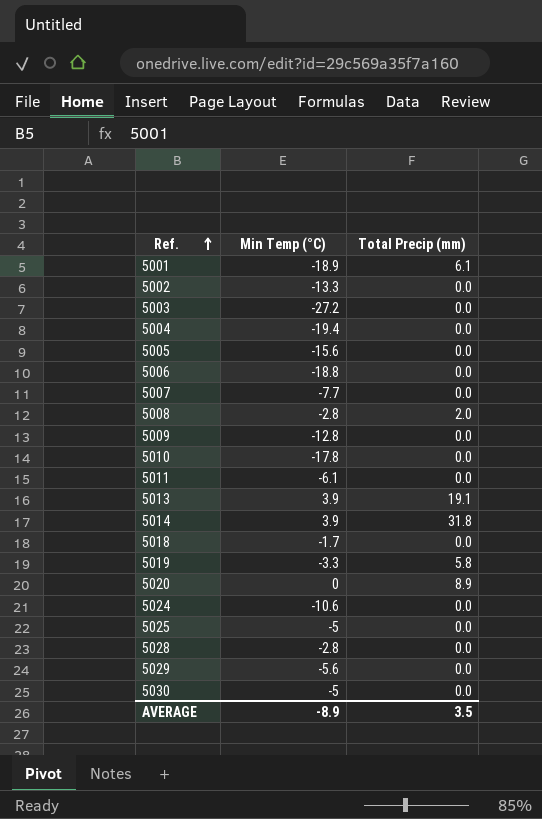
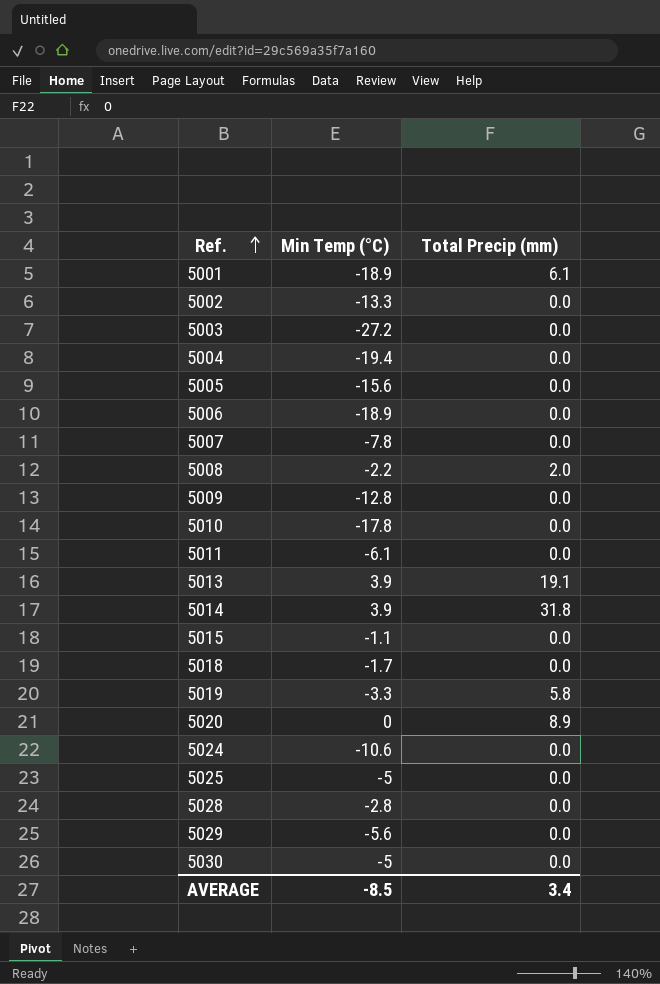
5006 | Min Temp (°C): -18.8 -> -18.9
5007 | Min Temp (°C): -7.7 -> -7.8
5008 | Min Temp (°C): -2.8 -> -2.2
row 5015: none -> -1.1 | 0.0
AVERAGE | Min Temp (°C): -8.9 -> -8.5
AVERAGE | Total Precip (mm): 3.5 -> 3.4

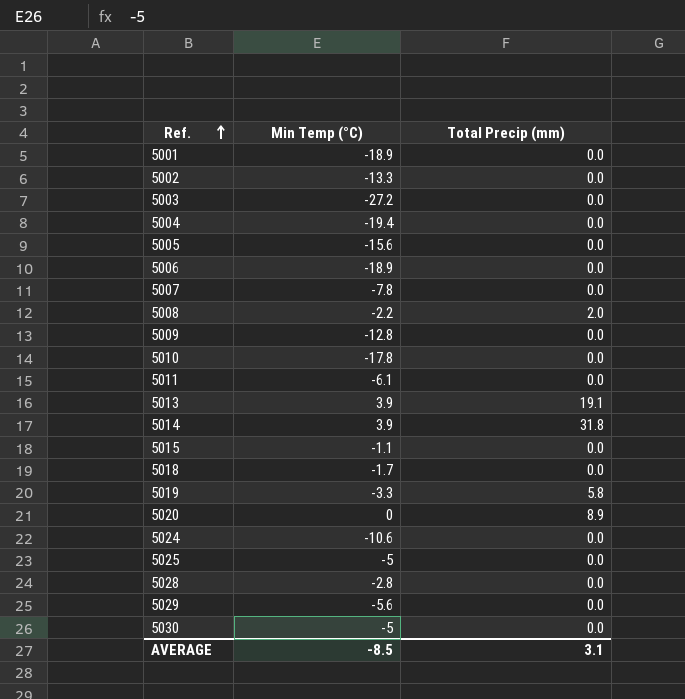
5001 | Total Precip (mm): 6.1 -> 0.0
AVERAGE | Total Precip (mm): 3.4 -> 3.1

